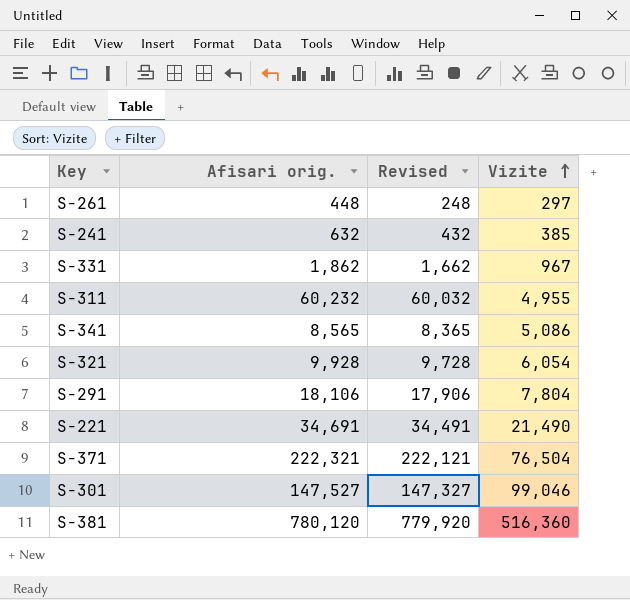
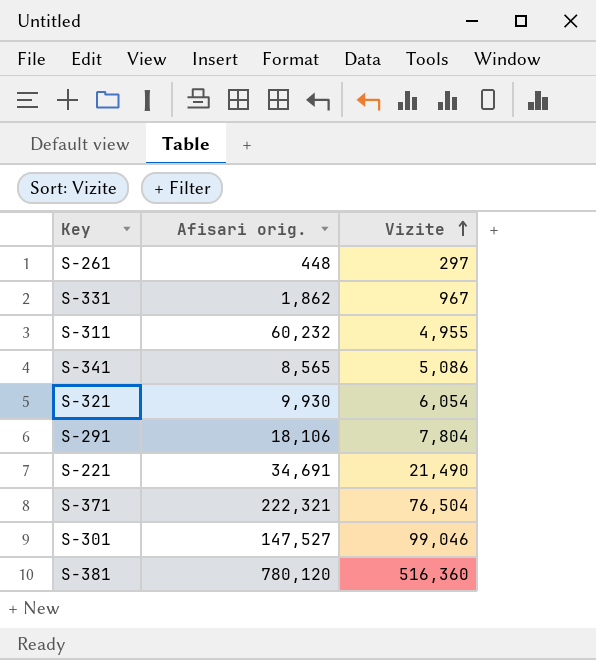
column Revised | formula: [Afisari orig.] - 200 -> none
row S-241: 632 | 432 | 385 -> none
S-321 | Afisari orig.: 9,928 -> 9,930

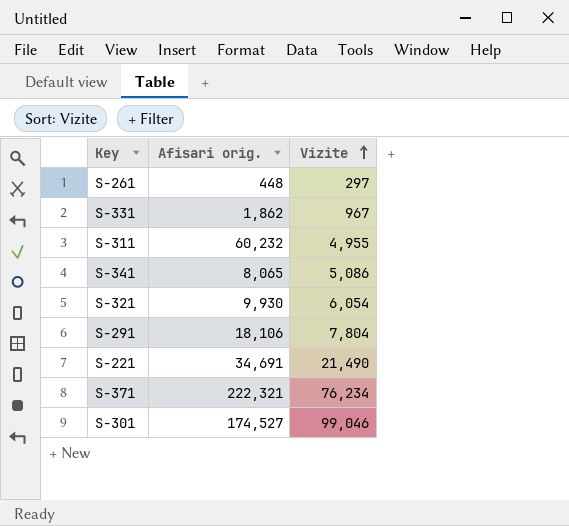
row S-381: 780,120 | 516,360 -> none
S-341 | Afisari orig.: 8,565 -> 8,065
S-371 | Vizite: 76,504 -> 76,234
S-301 | Afisari orig.: 147,527 -> 174,527

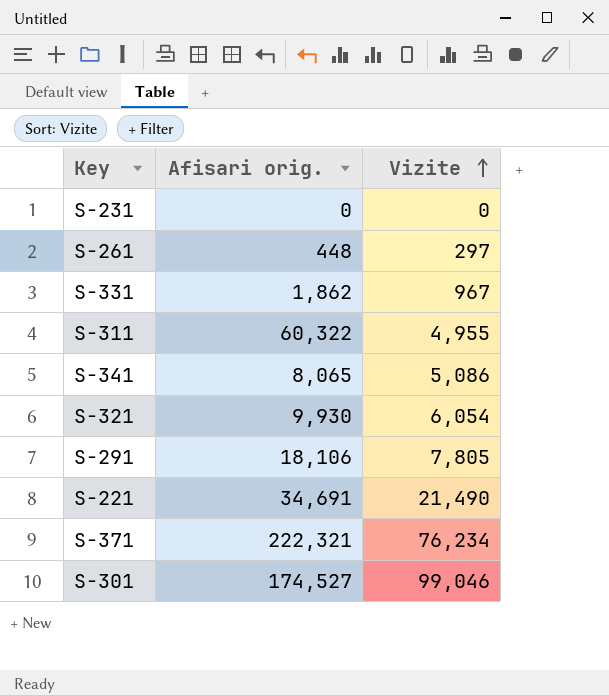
row S-231: none -> 0 | 0
S-311 | Afisari orig.: 60,232 -> 60,322
S-291 | Vizite: 7,804 -> 7,805

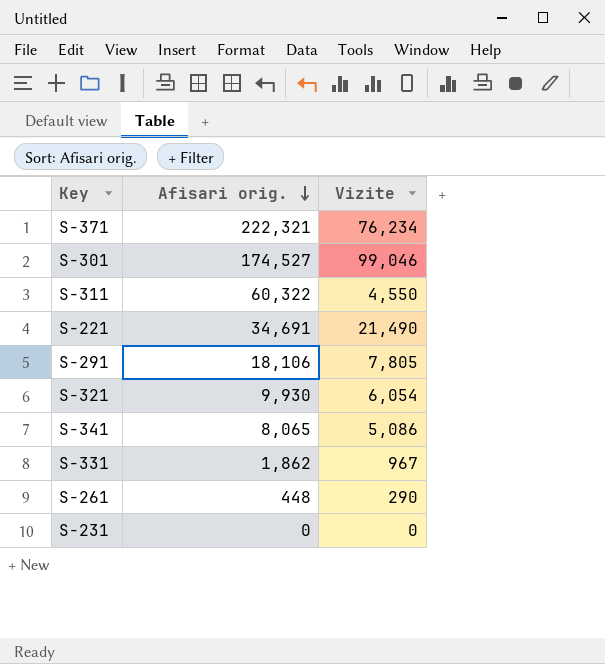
row order: Vizite ascending -> Afisari orig. descending
S-311 | Vizite: 4,955 -> 4,550
S-261 | Vizite: 297 -> 290

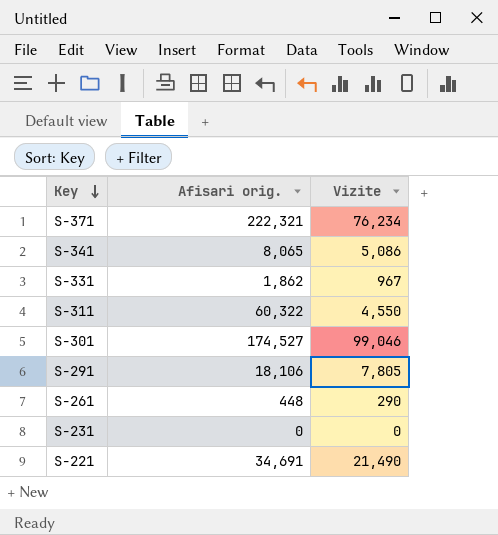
row order: Afisari orig. descending -> Key descending
row S-321: 9,930 | 6,054 -> none

